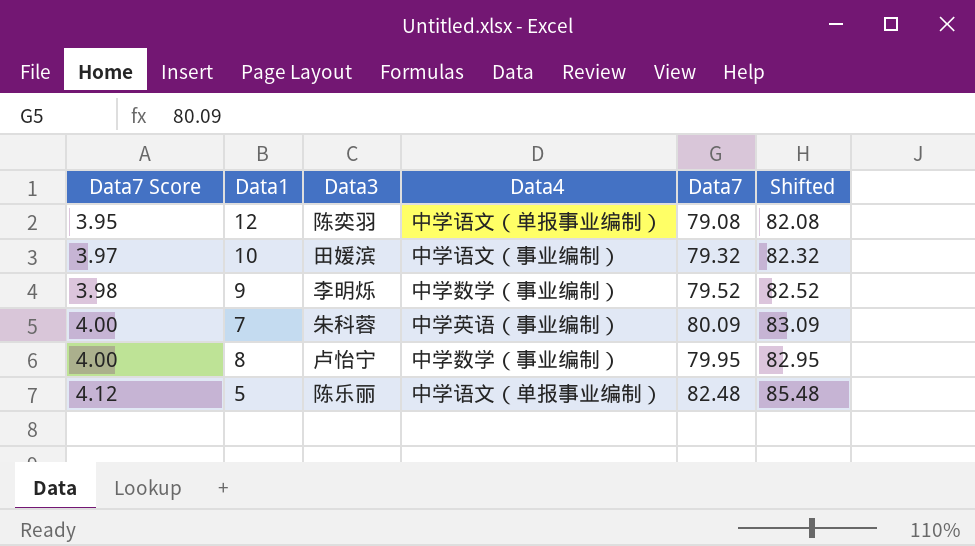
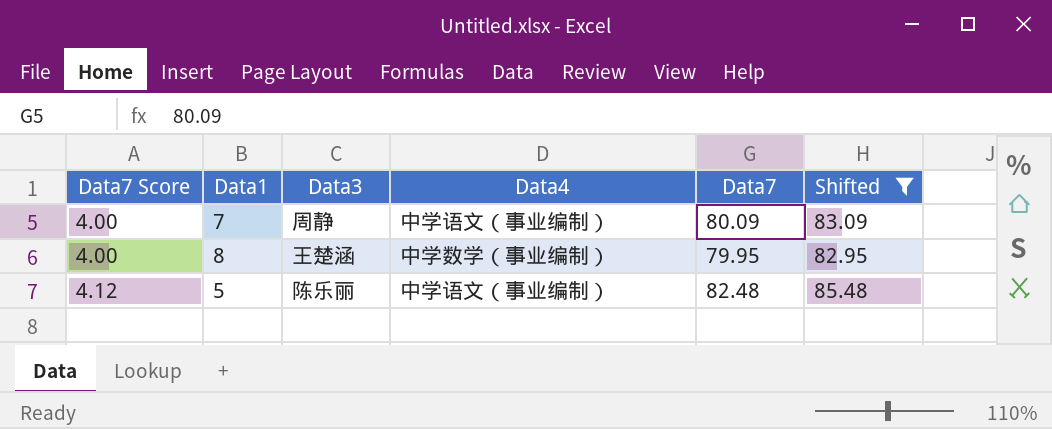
filter: none -> Shifted >= 82.95
7 | Data3: 朱科蓉 -> 周静
7 | Data4: 中学英语（事业编制） -> 中学语文（事业编制）
8 | Data3: 卢怡宁 -> 王楚涵
5 | Data4: 中学语文（单报事业编制） -> 中学语文（事业编制）

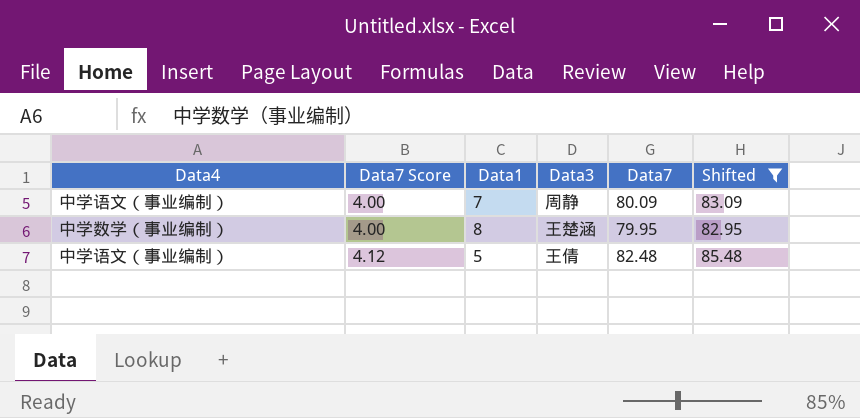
column Data4 | position: 4 -> 1
5 | Data3: 陈乐丽 -> 王倩

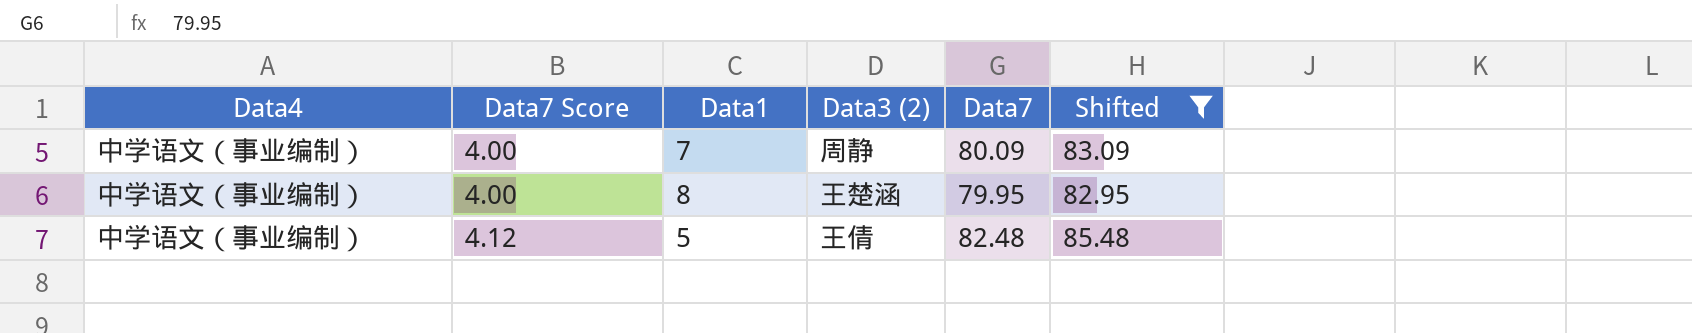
column name: Data3 -> Data3 (2)
8 | Data4: 中学数学（事业编制） -> 中学语文（事业编制）

